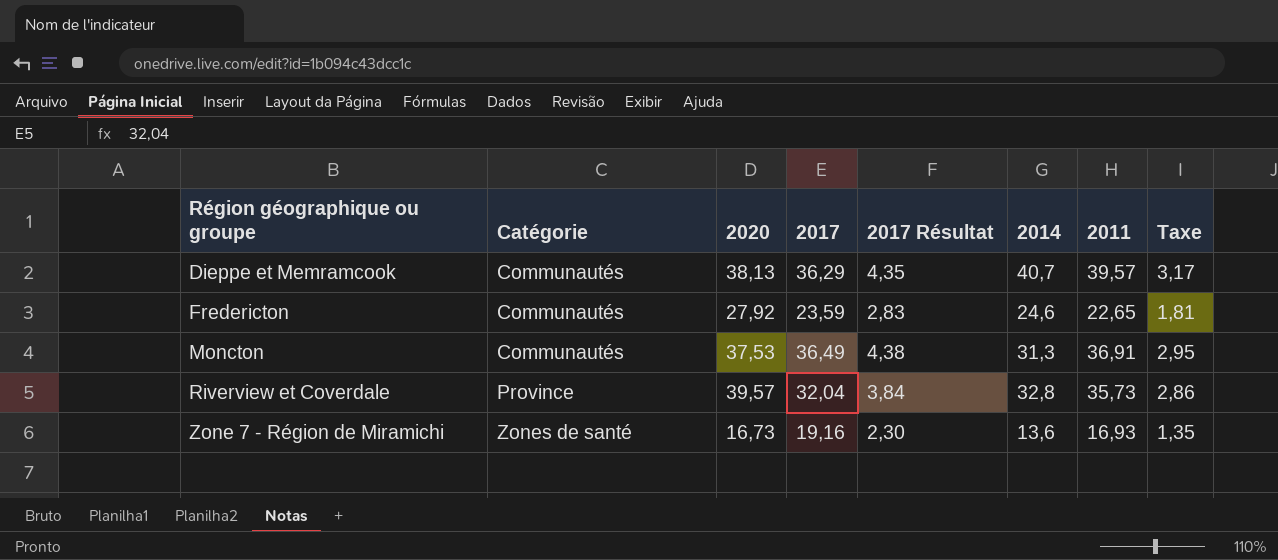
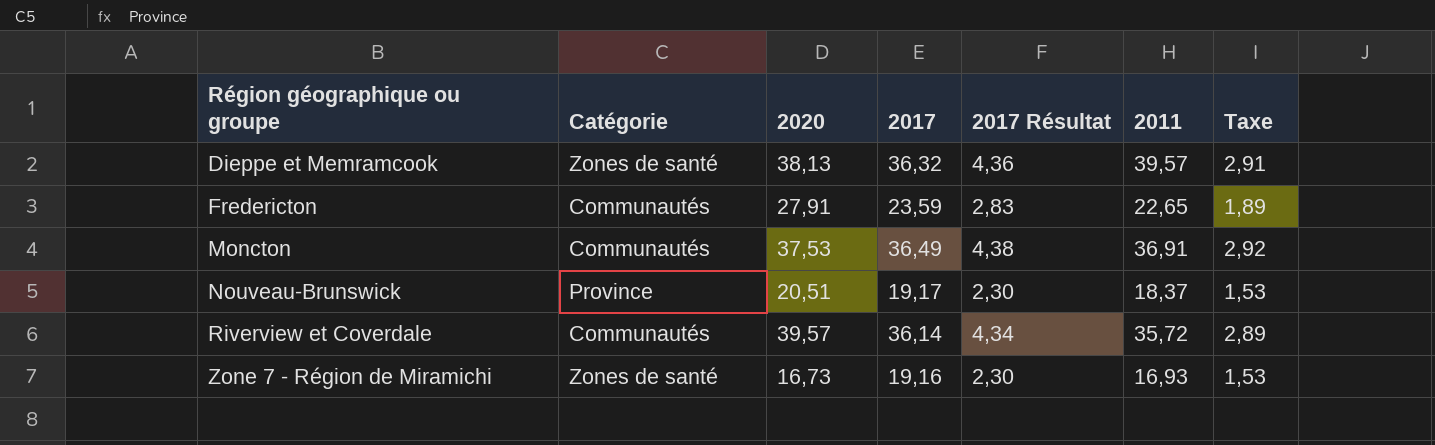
column 2014 | position: 6 -> none
column Taxe | formula: [2011] * 0,08 -> [2017] * 0,08
Dieppe et Memramcook | Catégorie: Communautés -> Zones de santé
Dieppe et Memramcook | 2017: 36,29 -> 36,32
Dieppe et Memramcook | 2017 Résultat: 4,35 -> 4,36
Fredericton | 2020: 27,92 -> 27,91
row Nouveau-Brunswick: none -> Province | 20,51 | 19,17 | 2,30 | 18,37 | 1,53
Riverview et Coverdale | Catégorie: Province -> Communautés
Riverview et Coverdale | 2017: 32,04 -> 36,14
Riverview et Coverdale | 2017 Résultat: 3,84 -> 4,34
Riverview et Coverdale | 2011: 35,73 -> 35,72

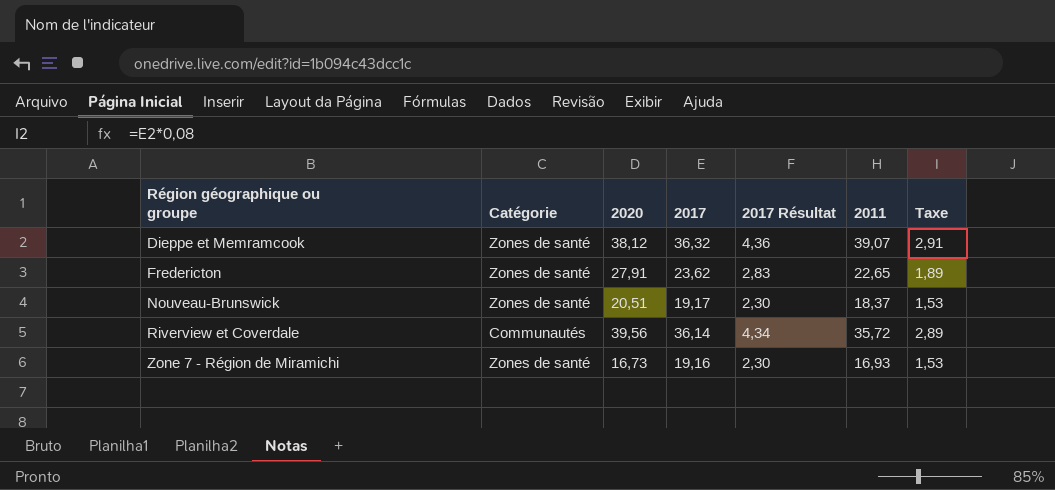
row Moncton: Communautés | 37,53 | 36,49 | 4,38 | 36,91 | 2,92 -> none
Dieppe et Memramcook | 2020: 38,13 -> 38,12
Dieppe et Memramcook | 2011: 39,57 -> 39,07
Fredericton | Catégorie: Communautés -> Zones de santé
Fredericton | 2017: 23,59 -> 23,62
Nouveau-Brunswick | Catégorie: Province -> Zones de santé
Riverview et Coverdale | 2020: 39,57 -> 39,56

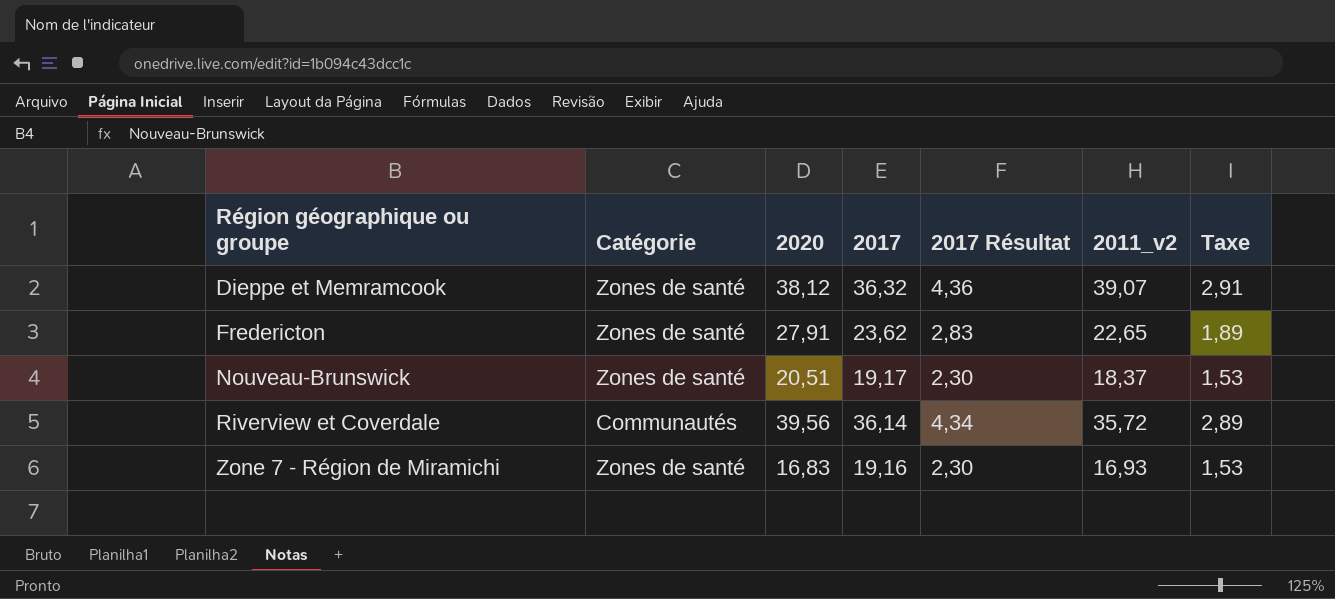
column name: 2011 -> 2011_v2
Zone 7 - Région de Miramichi | 2020: 16,73 -> 16,83

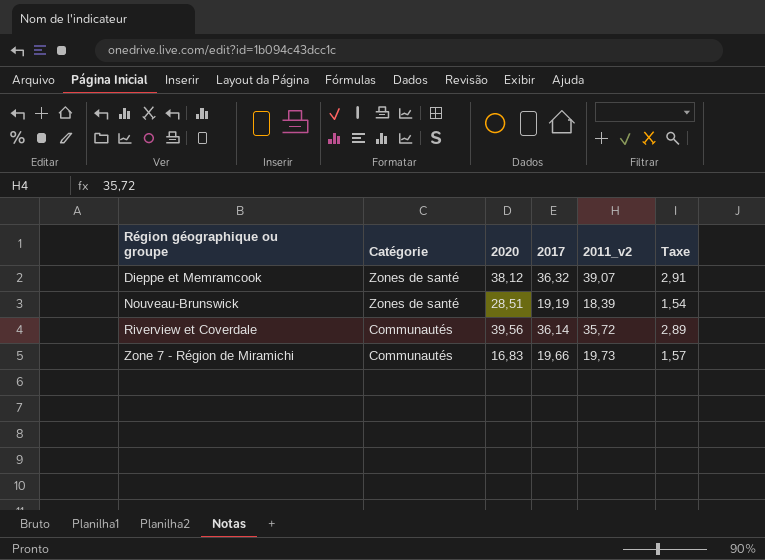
column 2017 Résultat | formula: [2017] * 0,12 -> none
row Fredericton: Zones de santé | 27,91 | 23,62 | 2,83 | 22,65 | 1,89 -> none
Nouveau-Brunswick | 2020: 20,51 -> 28,51
Nouveau-Brunswick | 2017: 19,17 -> 19,19
Nouveau-Brunswick | 2011_v2: 18,37 -> 18,39
Nouveau-Brunswick | Taxe: 1,53 -> 1,54
Zone 7 - Région de Miramichi | Catégorie: Zones de santé -> Communautés
Zone 7 - Région de Miramichi | 2017: 19,16 -> 19,66
Zone 7 - Région de Miramichi | 2011_v2: 16,93 -> 19,73
Zone 7 - Région de Miramichi | Taxe: 1,53 -> 1,57

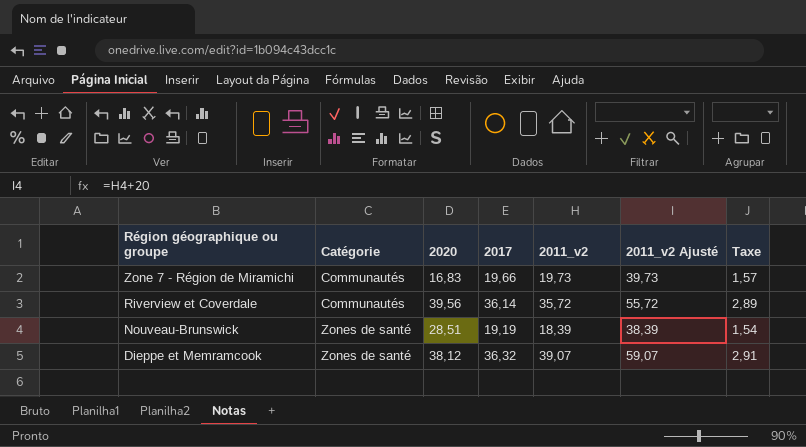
row order: Région géographique ou groupe ascending -> Région géographique ou groupe descending
column 2011_v2 Ajusté | formula: none -> [2011_v2] + 20

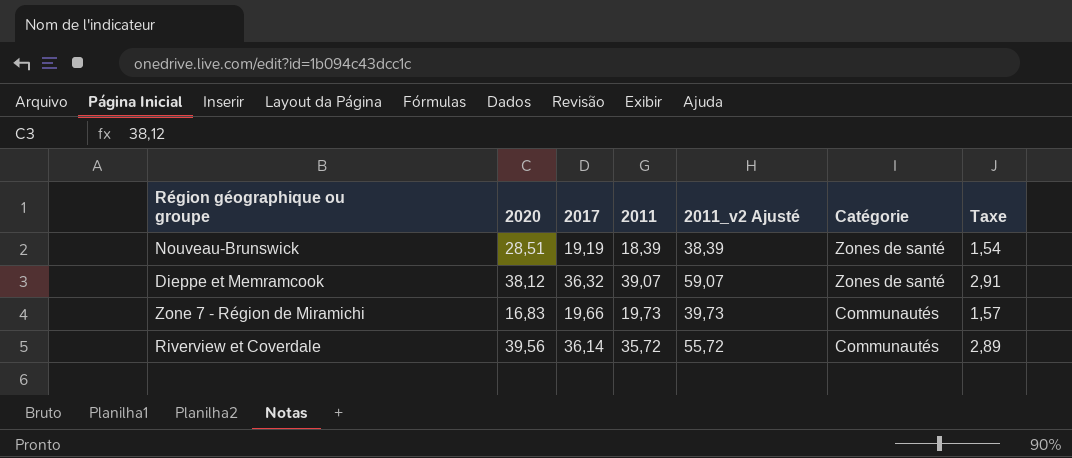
row order: Région géographique ou groupe descending -> Catégorie descending
column name: 2011_v2 -> 2011
column Catégorie | position: 2 -> 6

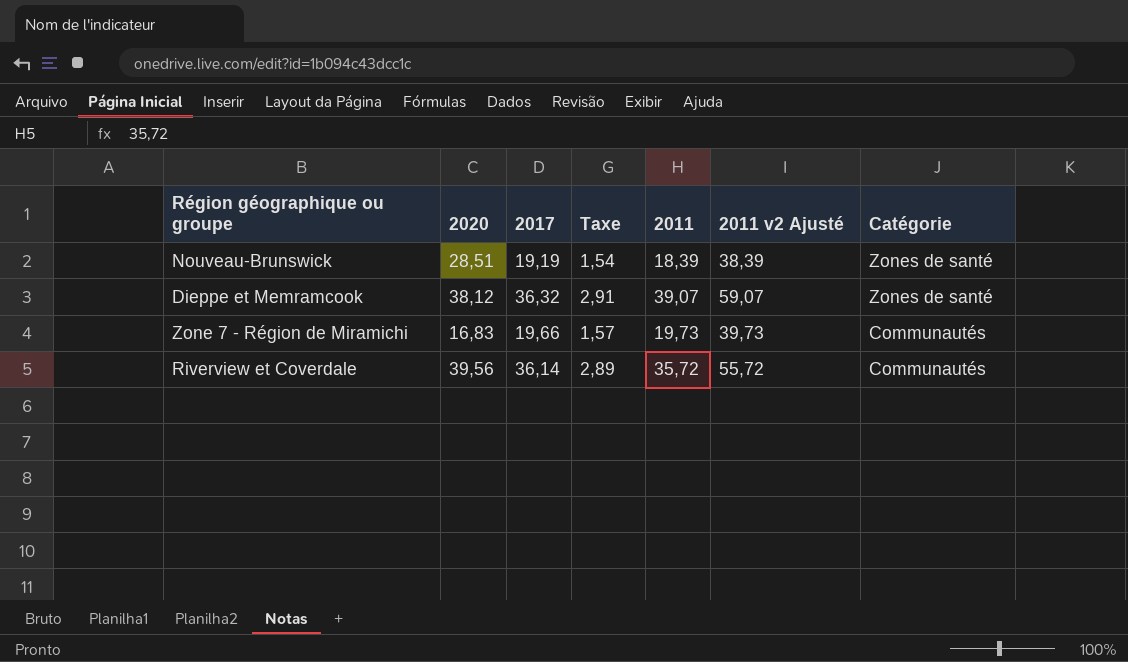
column Taxe | position: 7 -> 4
column name: 2011_v2 Ajusté -> 2011 v2 Ajusté

